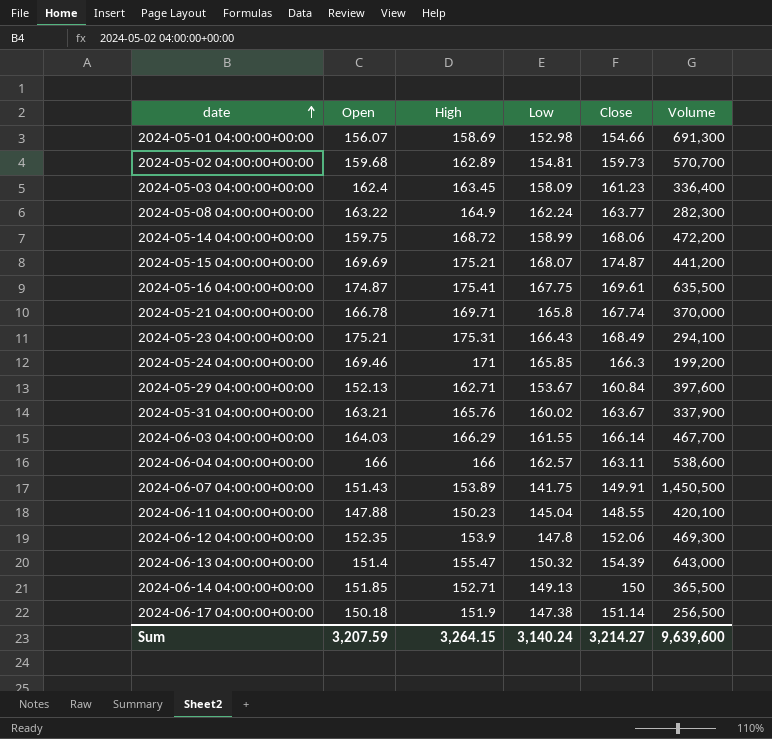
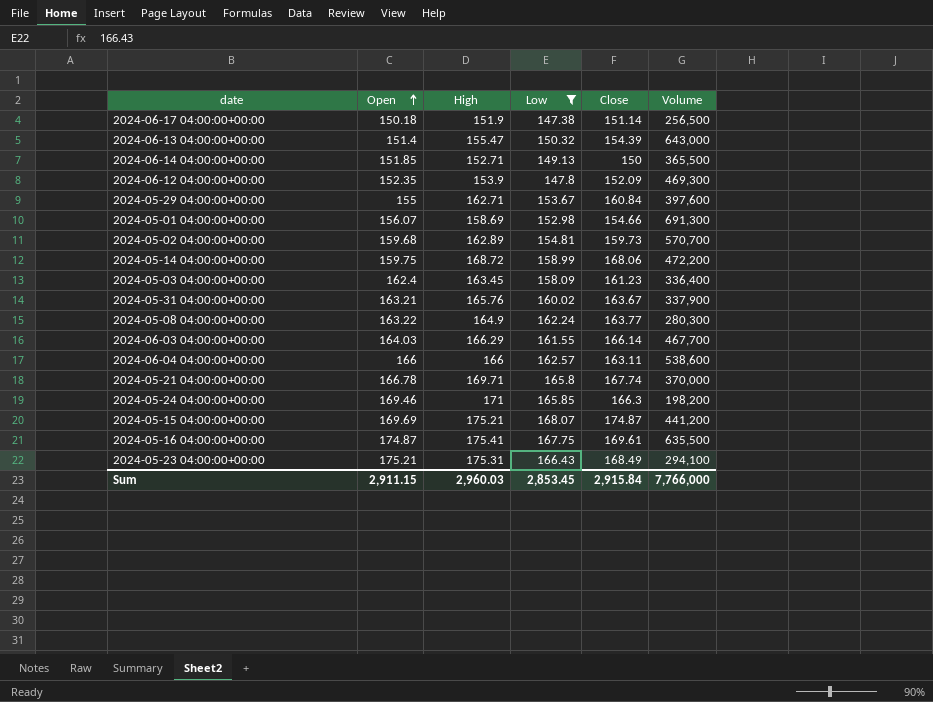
filter: none -> Low >= 147.38
row order: date ascending -> Open ascending
2024-06-12 04:00:00+00:00 | Close: 152.06 -> 152.09
2024-05-29 04:00:00+00:00 | Open: 152.13 -> 155
2024-05-08 04:00:00+00:00 | Volume: 282,300 -> 280,300
2024-05-24 04:00:00+00:00 | Volume: 199,200 -> 198,200
Sum | Open: 3,207.59 -> 2,911.15
Sum | High: 3,264.15 -> 2,960.03
Sum | Low: 3,140.24 -> 2,853.45
Sum | Close: 3,214.27 -> 2,915.84
Sum | Volume: 9,639,600 -> 7,766,000

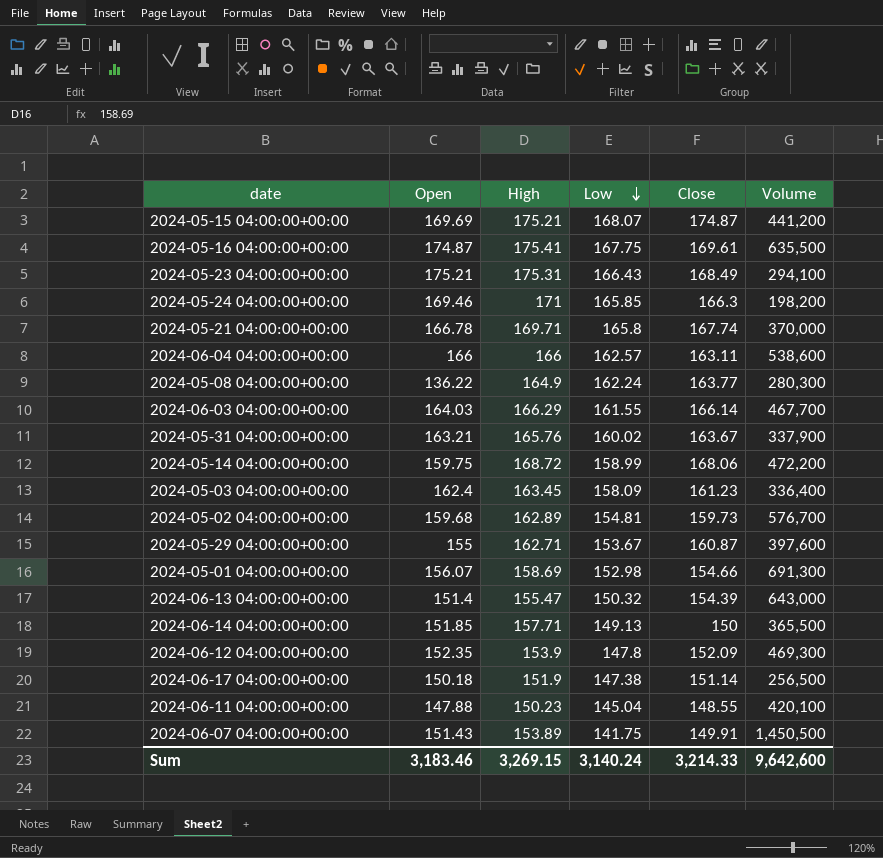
filter: Low >= 147.38 -> none
row order: Open ascending -> Low descending
2024-05-08 04:00:00+00:00 | Open: 163.22 -> 136.22
2024-05-02 04:00:00+00:00 | Volume: 570,700 -> 576,700
2024-05-29 04:00:00+00:00 | Close: 160.84 -> 160.87
2024-06-14 04:00:00+00:00 | High: 152.71 -> 157.71
Sum | Open: 2,911.15 -> 3,183.46
Sum | High: 2,960.03 -> 3,269.15
Sum | Low: 2,853.45 -> 3,140.24
Sum | Close: 2,915.84 -> 3,214.33
Sum | Volume: 7,766,000 -> 9,642,600

